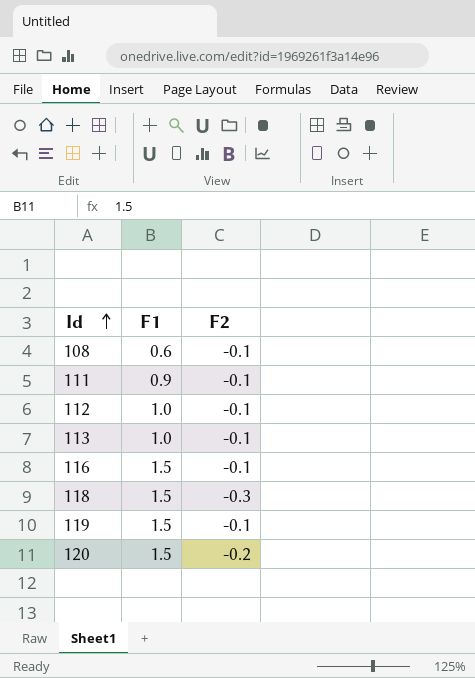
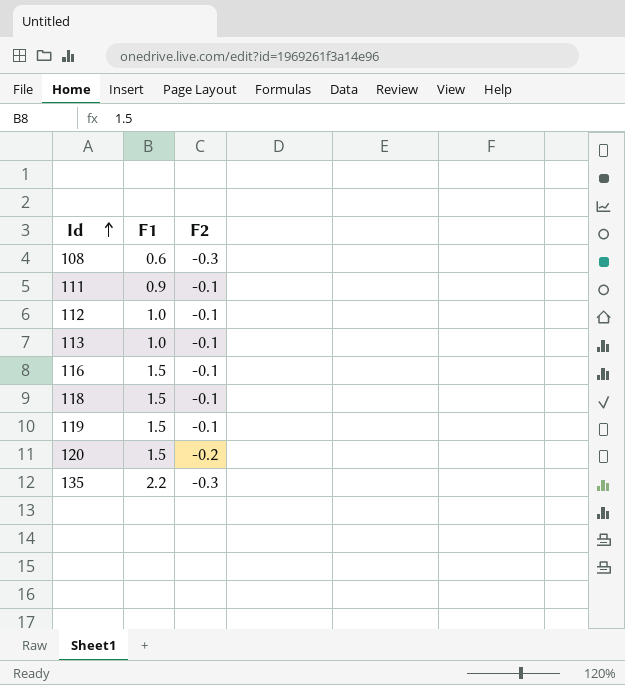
108 | F2: -0.1 -> -0.3
118 | F2: -0.3 -> -0.1
row 135: none -> 2.2 | -0.3

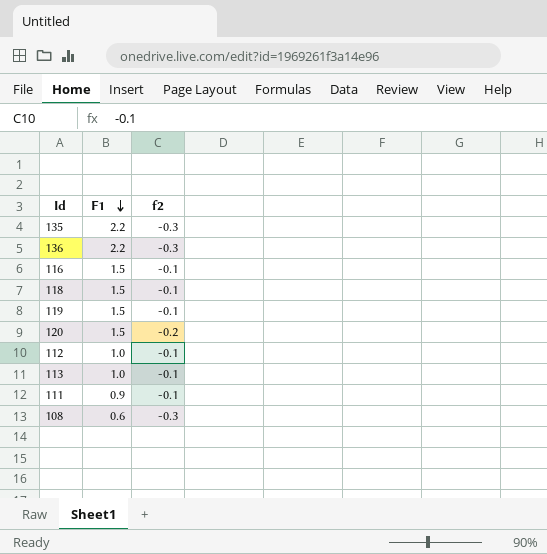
row order: Id ascending -> F1 descending
column name: F2 -> f2
row 136: none -> 2.2 | -0.3

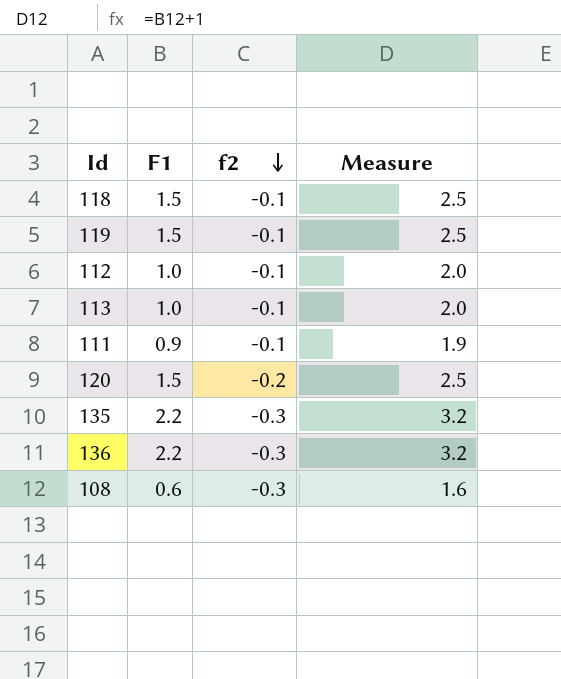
row order: F1 descending -> f2 descending
column Measure | formula: none -> [F1] + 1
row 116: 1.5 | -0.1 -> none

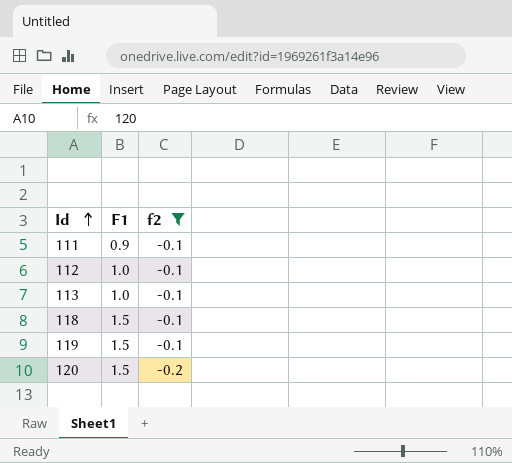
filter: none -> f2 != -0.3
row order: f2 descending -> Id ascending
column Measure | formula: [F1] + 1 -> none

